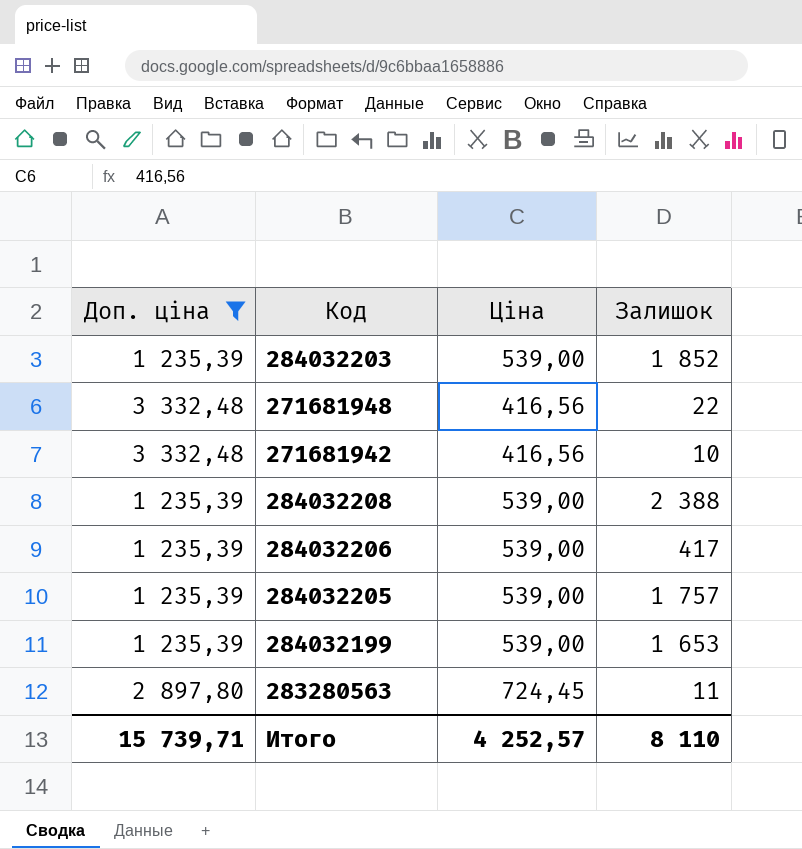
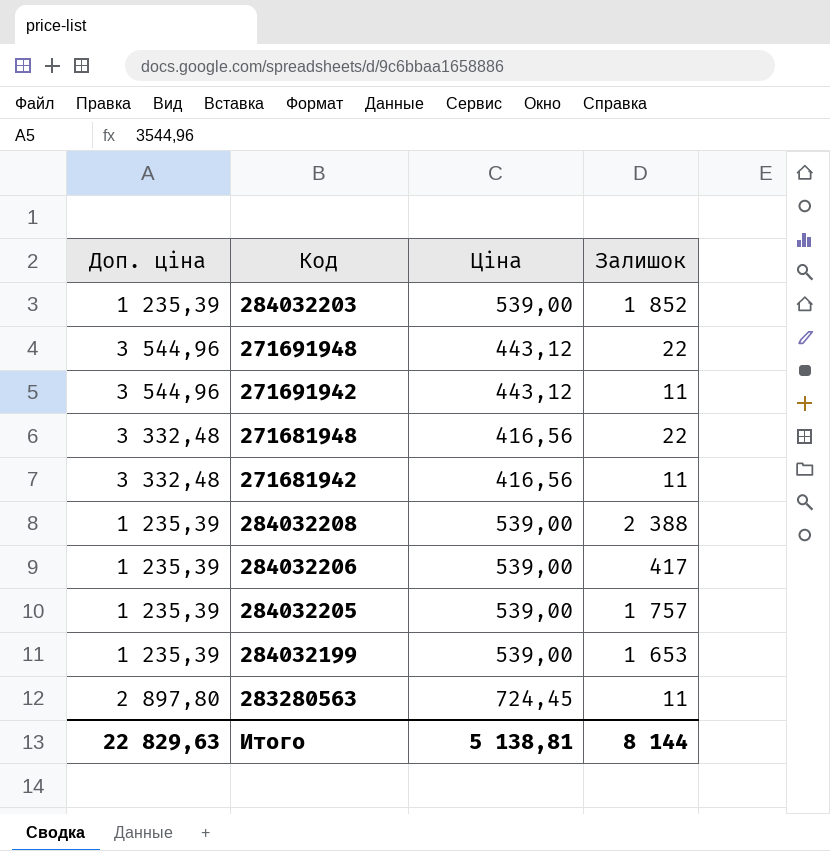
filter: Доп. ціна != 3 544,96 -> none
271681942 | Залишок: 10 -> 11
Итого | Доп. ціна: 15 739,71 -> 22 829,63
Итого | Ціна: 4 252,57 -> 5 138,81
Итого | Залишок: 8 110 -> 8 144

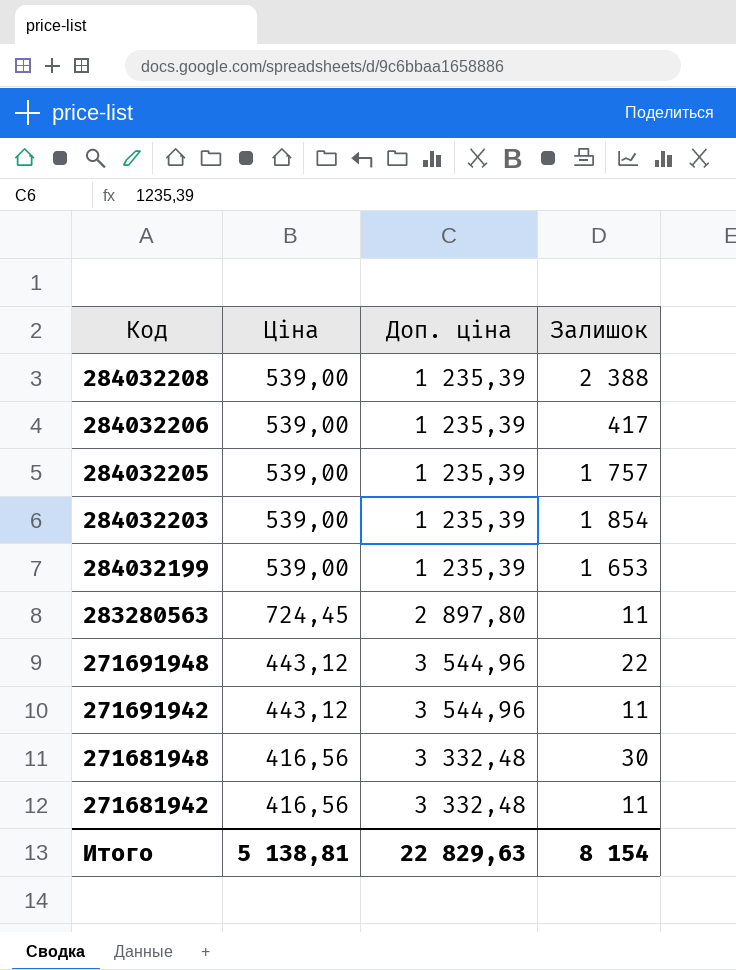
row order: none -> Код descending
column Доп. ціна | position: 1 -> 3
284032203 | Залишок: 1 852 -> 1 854
271681948 | Залишок: 22 -> 30
Итого | Залишок: 8 144 -> 8 154

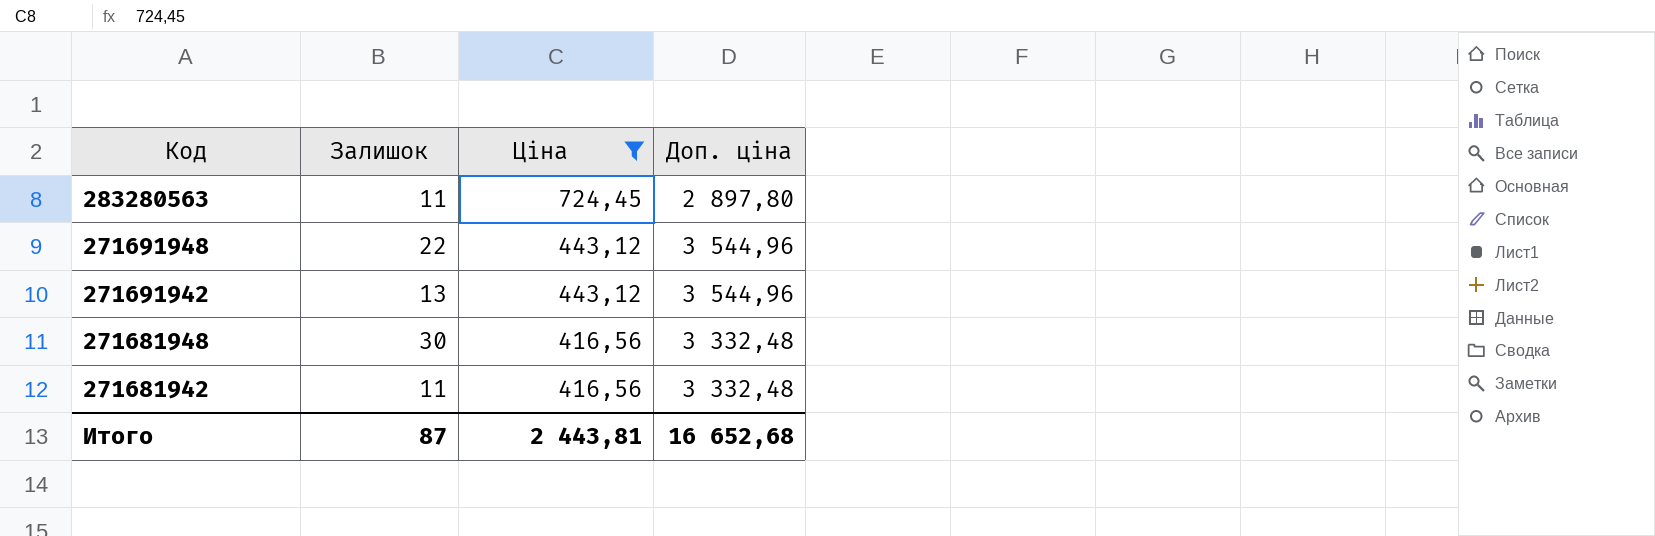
filter: none -> Ціна != 539,00
column Залишок | position: 4 -> 2
271691942 | Залишок: 11 -> 13
Итого | Залишок: 8 154 -> 87
Итого | Ціна: 5 138,81 -> 2 443,81
Итого | Доп. ціна: 22 829,63 -> 16 652,68

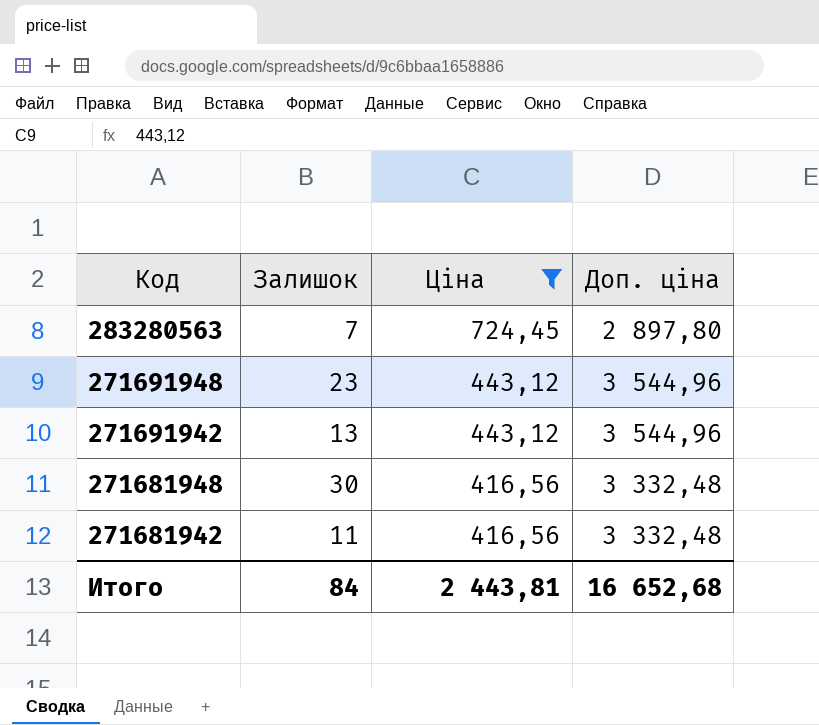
283280563 | Залишок: 11 -> 7
271691948 | Залишок: 22 -> 23
Итого | Залишок: 87 -> 84

